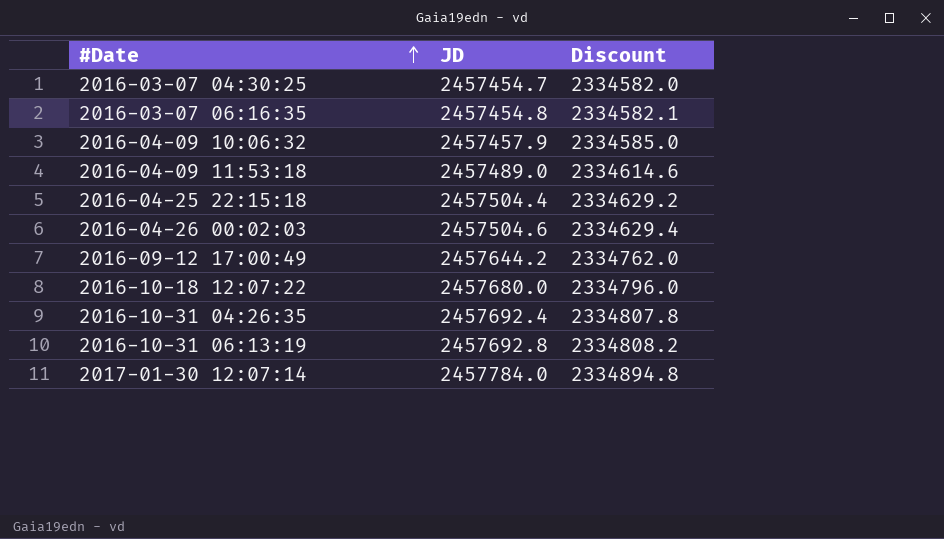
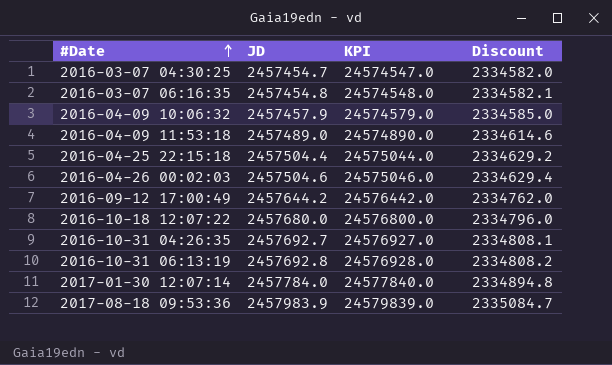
column KPI | formula: none -> [JD] * 10
2016-10-31 04:26:35 | JD: 2457692.4 -> 2457692.7
2016-10-31 04:26:35 | Discount: 2334807.8 -> 2334808.1
row 2017-08-18 09:53:36: none -> 2457983.9 | 24579839.0 | 2335084.7

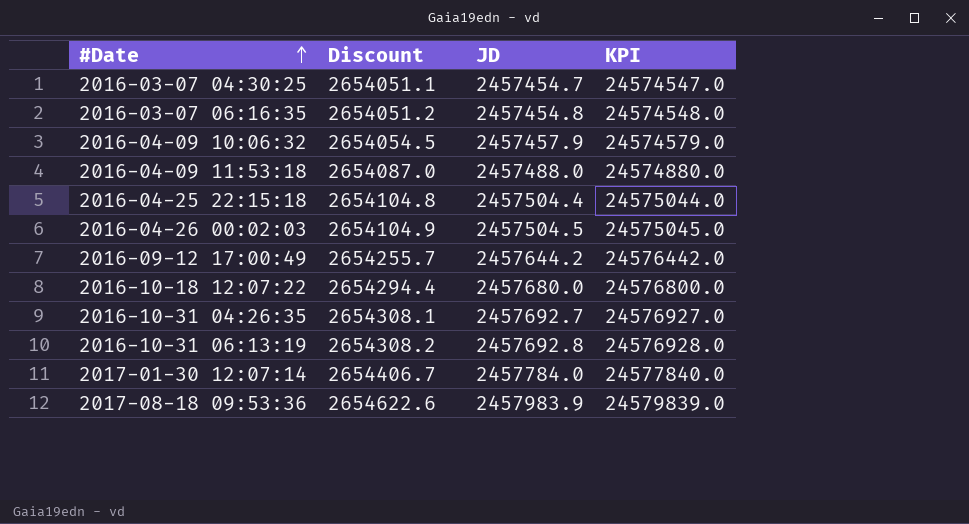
column Discount | formula: [JD] * 0.95 -> [JD] * 1.08
column Discount | position: 4 -> 2
2016-04-09 11:53:18 | JD: 2457489.0 -> 2457488.0
2016-04-09 11:53:18 | KPI: 24574890.0 -> 24574880.0
2016-04-26 00:02:03 | JD: 2457504.6 -> 2457504.5
2016-04-26 00:02:03 | KPI: 24575046.0 -> 24575045.0

